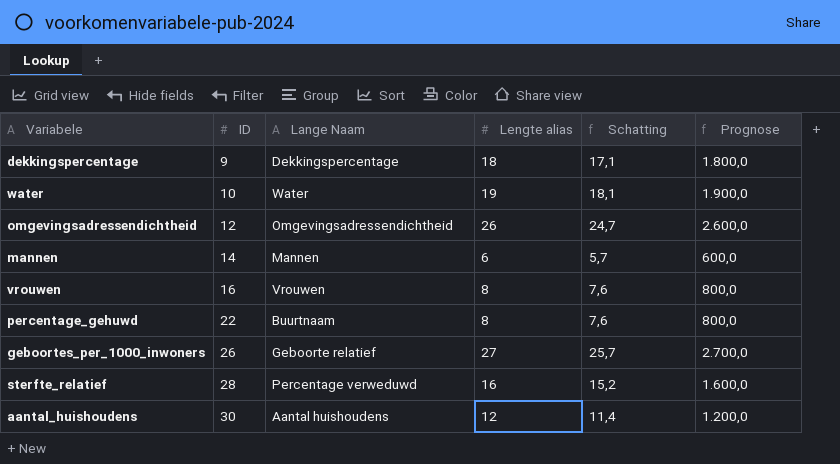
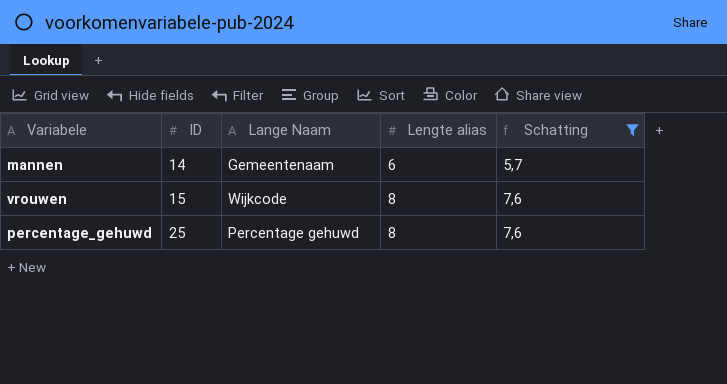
filter: none -> Schatting <= 7,6
column Prognose | formula: [Lengte alias] * 100 -> none
mannen | Lange Naam: Mannen -> Gemeentenaam
vrouwen | ID: 16 -> 15
vrouwen | Lange Naam: Vrouwen -> Wijkcode
percentage_gehuwd | ID: 22 -> 25
percentage_gehuwd | Lange Naam: Buurtnaam -> Percentage gehuwd

